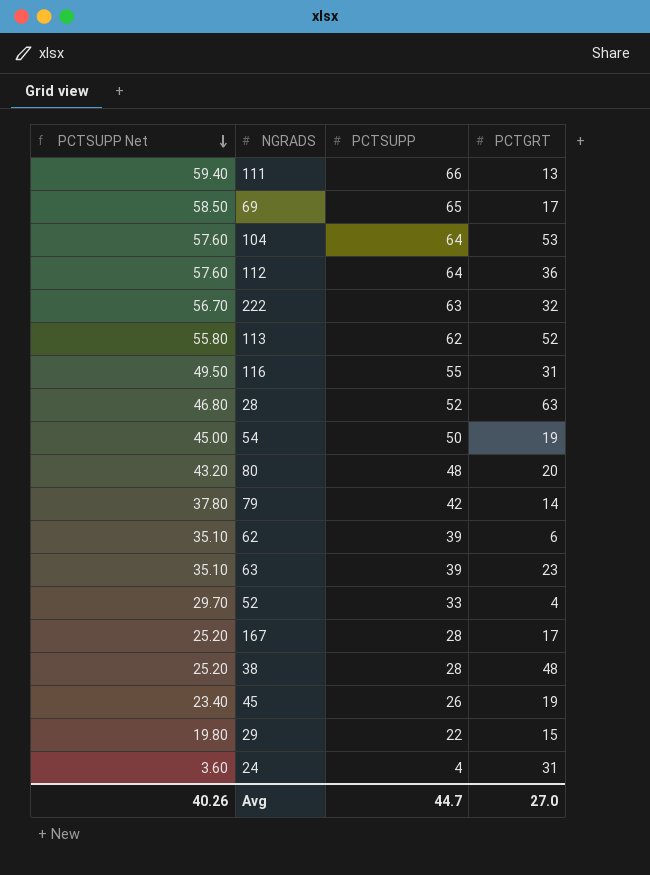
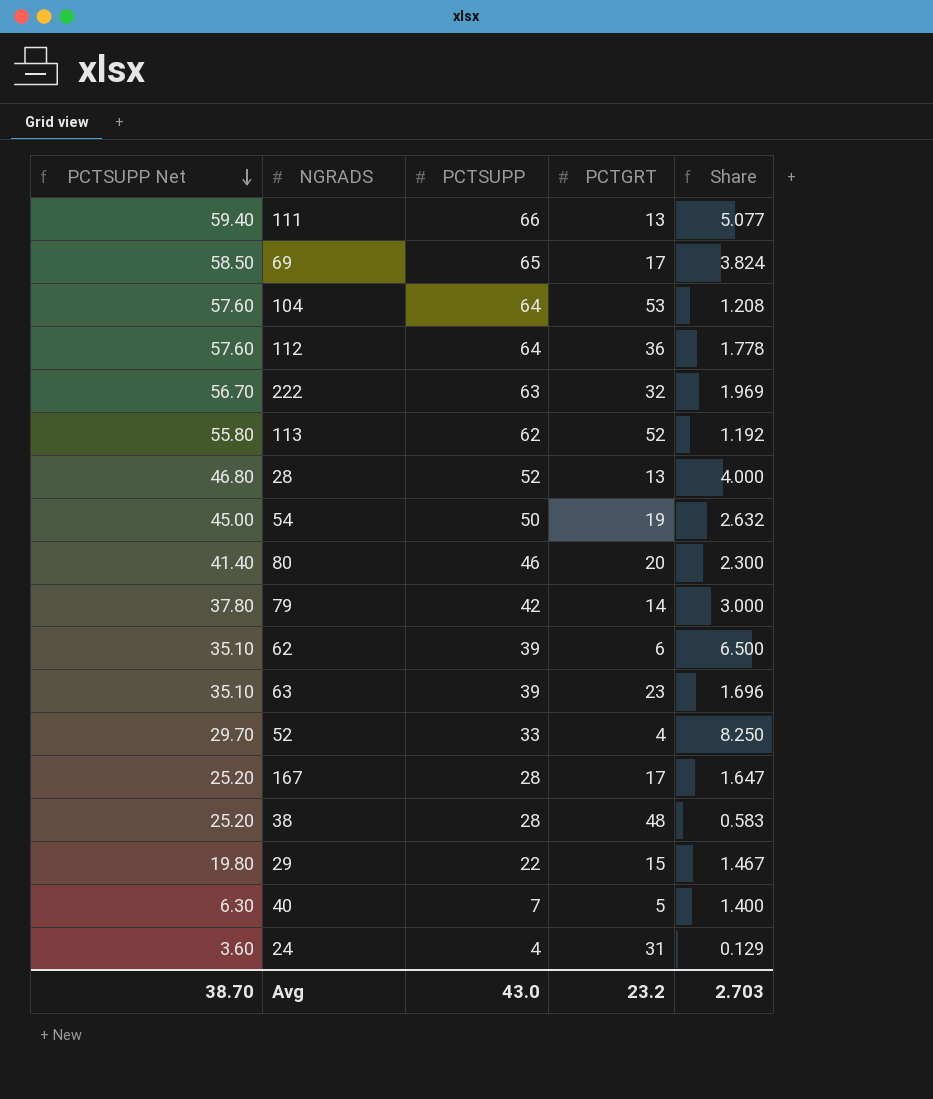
column Share | formula: none -> [PCTSUPP] / [PCTGRT]
row 116: 49.50 | 55 | 31 -> none
row 45: 23.40 | 26 | 19 -> none
28 | PCTGRT: 63 -> 13
80 | PCTSUPP Net: 43.20 -> 41.40
80 | PCTSUPP: 48 -> 46
row 40: none -> 6.30 | 7 | 5 | 1.400
Avg | PCTSUPP Net: 40.26 -> 38.70
Avg | PCTSUPP: 44.7 -> 43.0
Avg | PCTGRT: 27.0 -> 23.2

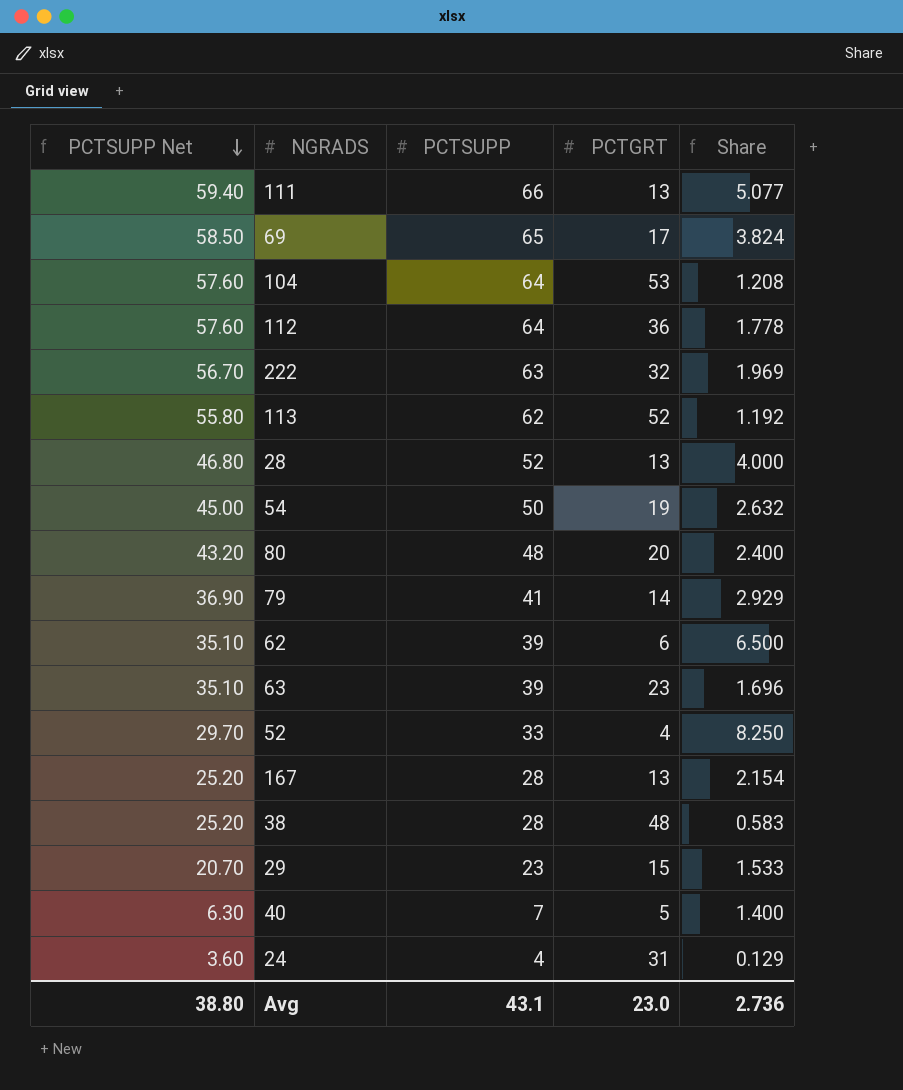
80 | PCTSUPP Net: 41.40 -> 43.20
80 | PCTSUPP: 46 -> 48
80 | Share: 2.300 -> 2.400
79 | PCTSUPP Net: 37.80 -> 36.90
79 | PCTSUPP: 42 -> 41
79 | Share: 3.000 -> 2.929
167 | PCTGRT: 17 -> 13
167 | Share: 1.647 -> 2.154
29 | PCTSUPP Net: 19.80 -> 20.70
29 | PCTSUPP: 22 -> 23
29 | Share: 1.467 -> 1.533
Avg | PCTSUPP Net: 38.70 -> 38.80
Avg | PCTSUPP: 43.0 -> 43.1
Avg | PCTGRT: 23.2 -> 23.0
Avg | Share: 2.703 -> 2.736

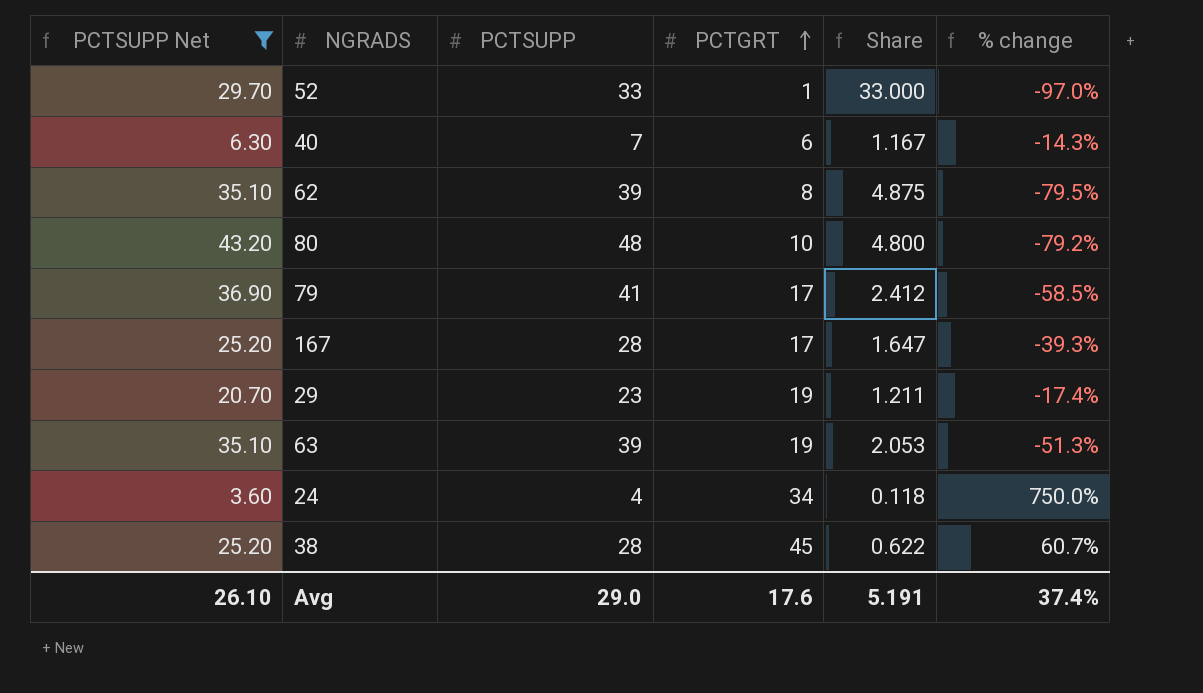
filter: none -> PCTSUPP Net <= 43.20
row order: PCTSUPP Net descending -> PCTGRT ascending
column % change | formula: none -> ([PCTGRT] - [PCTSUPP]) / [PCTSUPP]
52 | PCTGRT: 4 -> 1
52 | Share: 8.250 -> 33.000
40 | PCTGRT: 5 -> 6
40 | Share: 1.400 -> 1.167
62 | PCTGRT: 6 -> 8
62 | Share: 6.500 -> 4.875
80 | PCTGRT: 20 -> 10
80 | Share: 2.400 -> 4.800
79 | PCTGRT: 14 -> 17
79 | Share: 2.929 -> 2.412
167 | PCTGRT: 13 -> 17
167 | Share: 2.154 -> 1.647
29 | PCTGRT: 15 -> 19
29 | Share: 1.533 -> 1.211
63 | PCTGRT: 23 -> 19
63 | Share: 1.696 -> 2.053
24 | PCTGRT: 31 -> 34
24 | Share: 0.129 -> 0.118
38 | PCTGRT: 48 -> 45
38 | Share: 0.583 -> 0.622
Avg | PCTSUPP Net: 38.80 -> 26.10
Avg | PCTSUPP: 43.1 -> 29.0
Avg | PCTGRT: 23.0 -> 17.6
Avg | Share: 2.736 -> 5.191

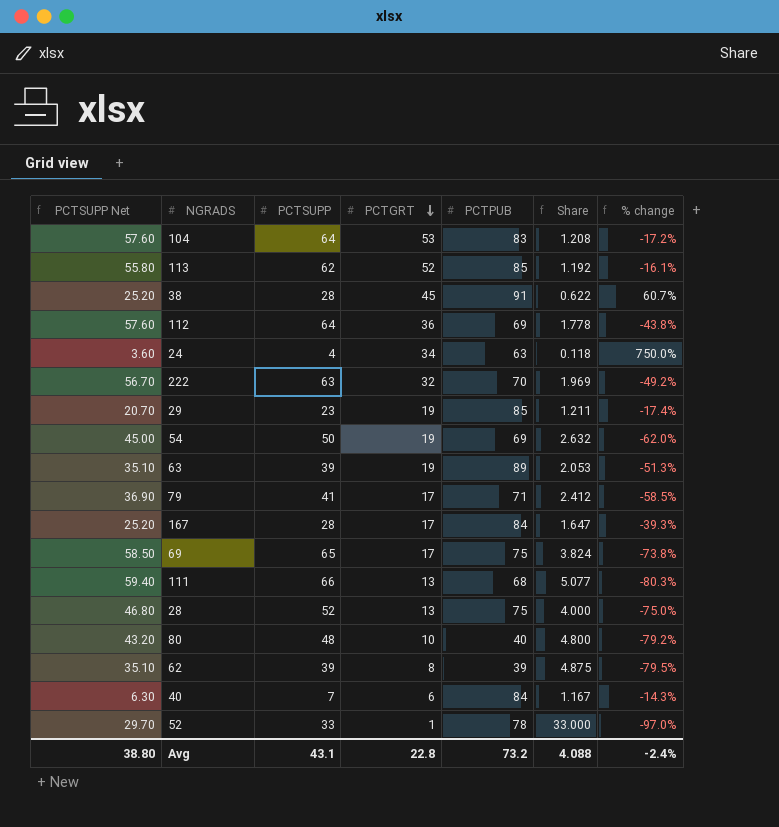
filter: PCTSUPP Net <= 43.20 -> none
row order: PCTGRT ascending -> PCTGRT descending
column PCTPUB | position: none -> 5
Avg | PCTSUPP Net: 26.10 -> 38.80
Avg | PCTSUPP: 29.0 -> 43.1
Avg | PCTGRT: 17.6 -> 22.8
Avg | Share: 5.191 -> 4.088
Avg | % change: 37.4% -> -2.4%

